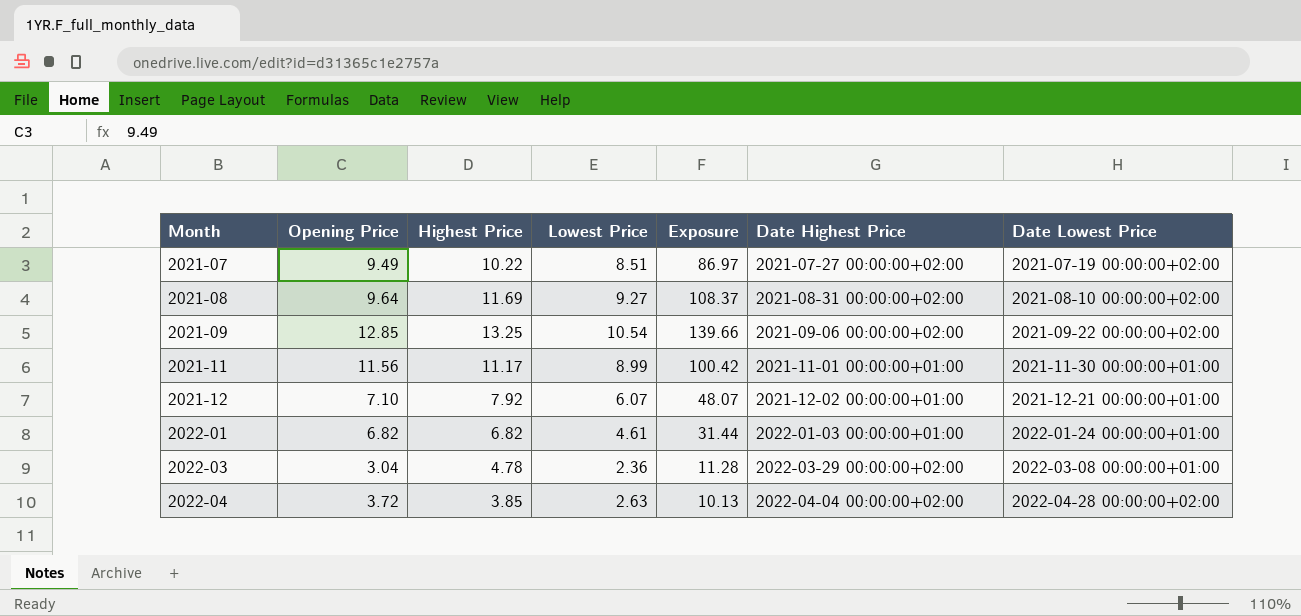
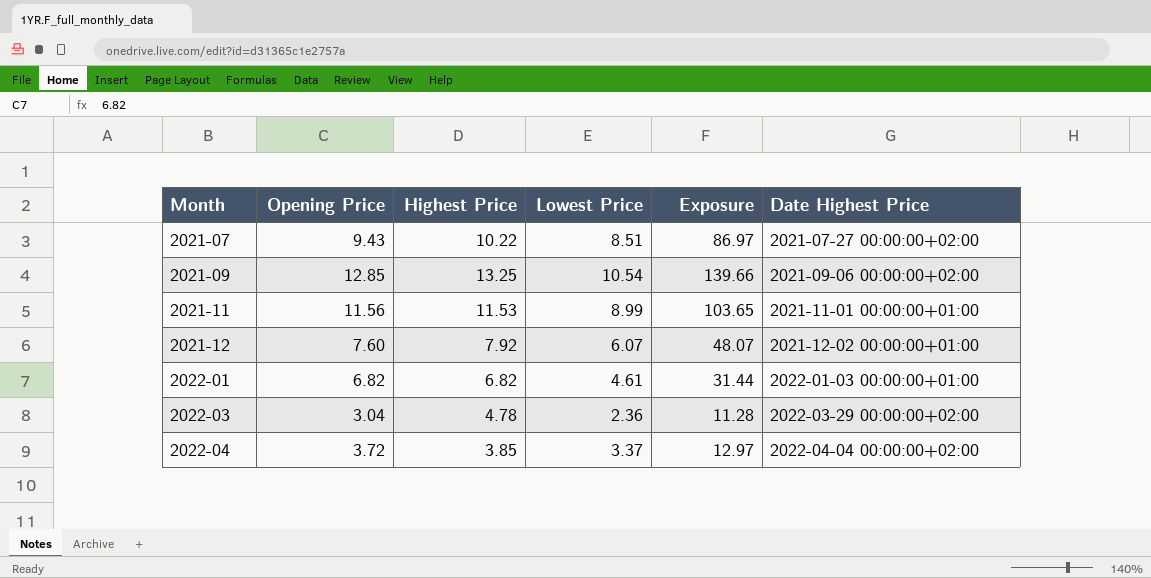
column Date Lowest Price | position: 7 -> none
row 2021-08: 9.64 | 11.69 | 9.27 | 108.37 | 2021-08-31 00:00:00+02:00 | 2021-08-10 00:00:00+02:00 -> none
2021-07 | Opening Price: 9.49 -> 9.43
2021-11 | Highest Price: 11.17 -> 11.53
2021-11 | Exposure: 100.42 -> 103.65
2021-12 | Opening Price: 7.10 -> 7.60
2022-04 | Lowest Price: 2.63 -> 3.37
2022-04 | Exposure: 10.13 -> 12.97

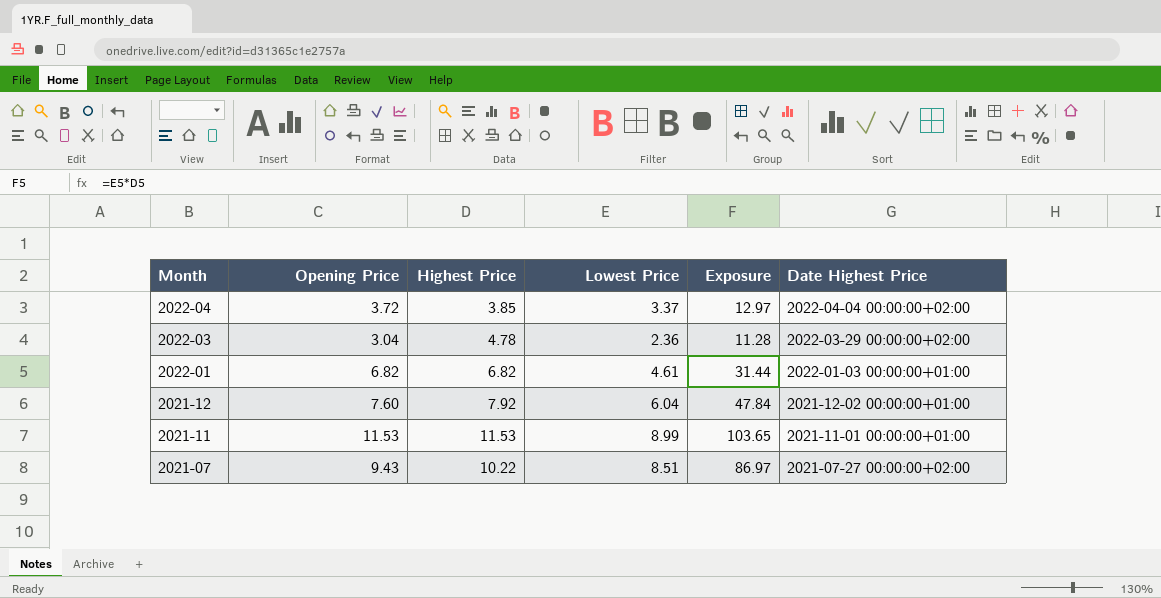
row order: Month ascending -> Month descending
row 2021-09: 12.85 | 13.25 | 10.54 | 139.66 | 2021-09-06 00:00:00+02:00 -> none
2021-12 | Lowest Price: 6.07 -> 6.04
2021-12 | Exposure: 48.07 -> 47.84
2021-11 | Opening Price: 11.56 -> 11.53

